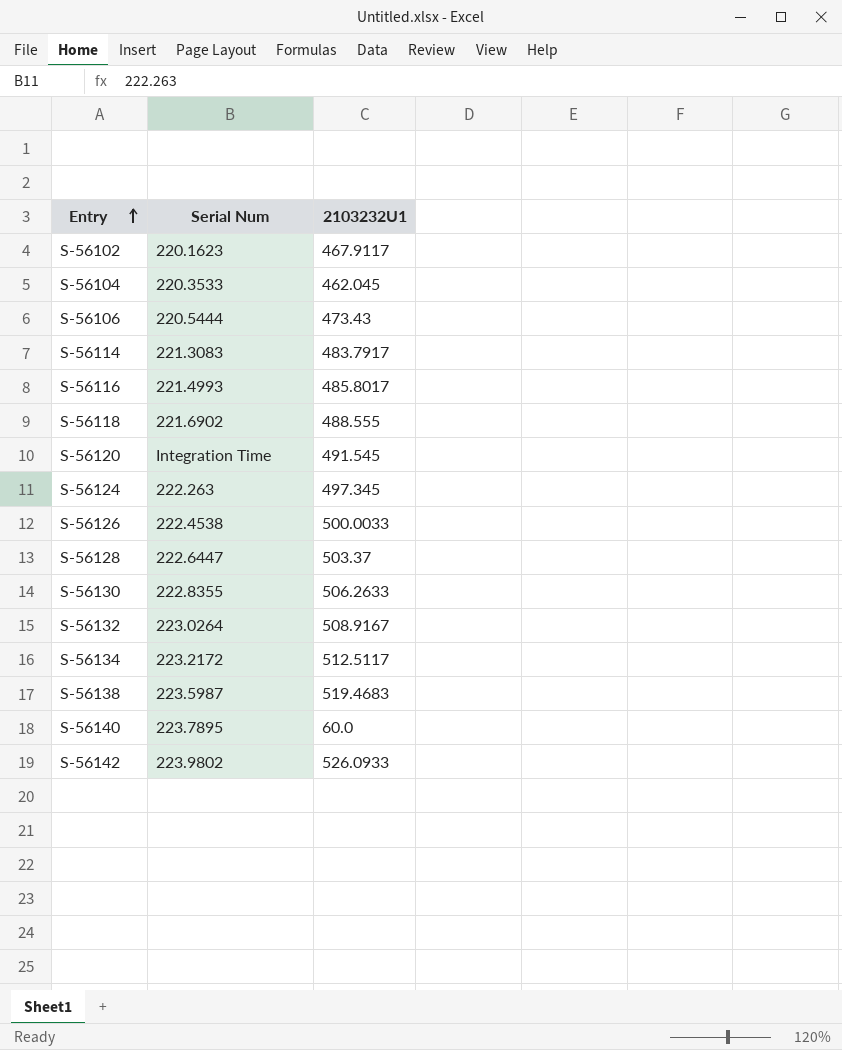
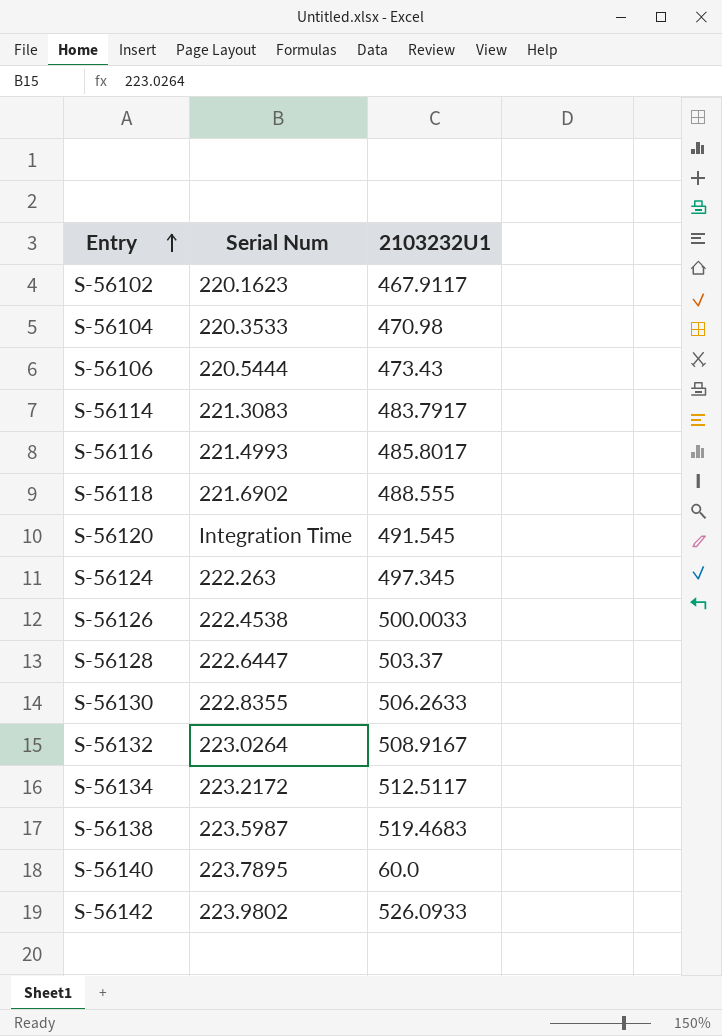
S-56104 | 2103232U1: 462.045 -> 470.98

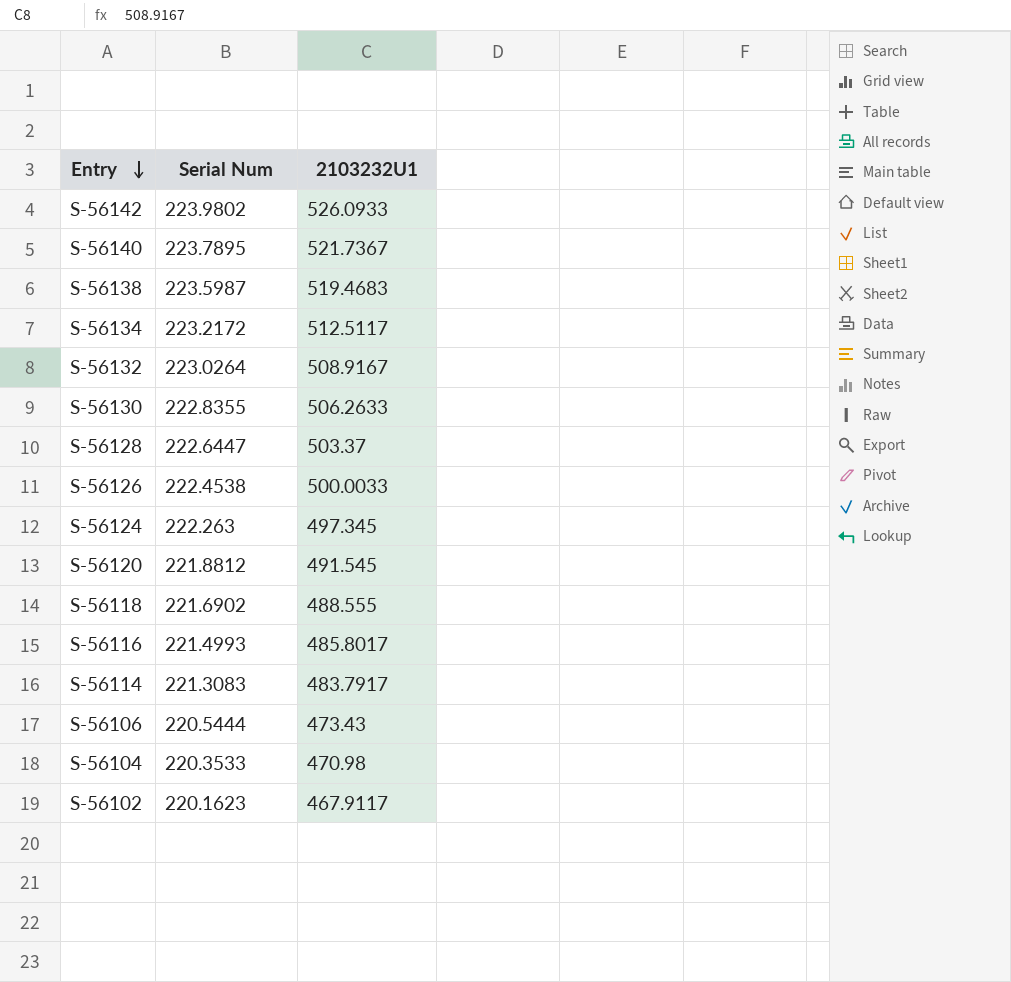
row order: Entry ascending -> Entry descending
S-56140 | 2103232U1: 60.0 -> 521.7367
S-56120 | Serial Num: Integration Time -> 221.8812

